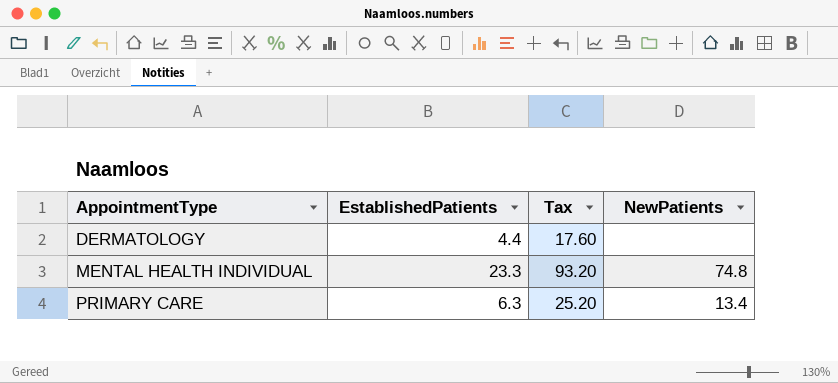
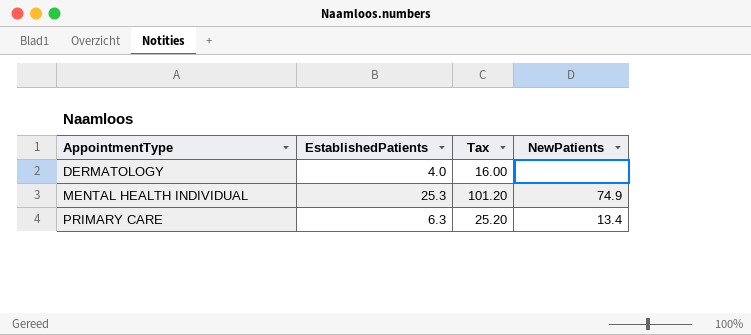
DERMATOLOGY | EstablishedPatients: 4.4 -> 4.0
DERMATOLOGY | Tax: 17.60 -> 16.00
MENTAL HEALTH INDIVIDUAL | EstablishedPatients: 23.3 -> 25.3
MENTAL HEALTH INDIVIDUAL | Tax: 93.20 -> 101.20
MENTAL HEALTH INDIVIDUAL | NewPatients: 74.8 -> 74.9

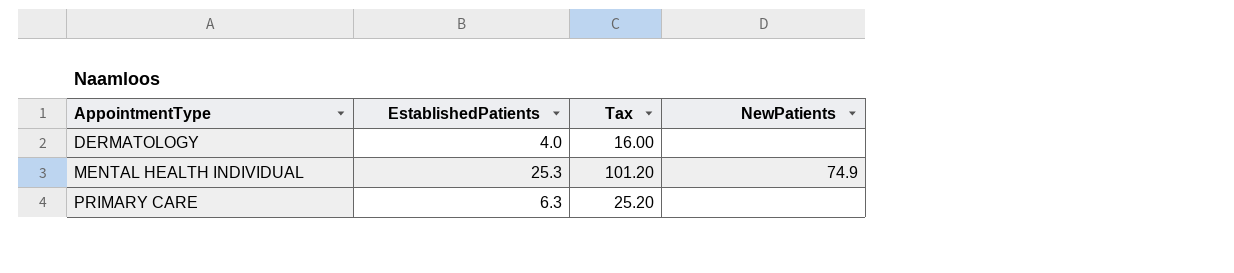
PRIMARY CARE | NewPatients: 13.4 -> none

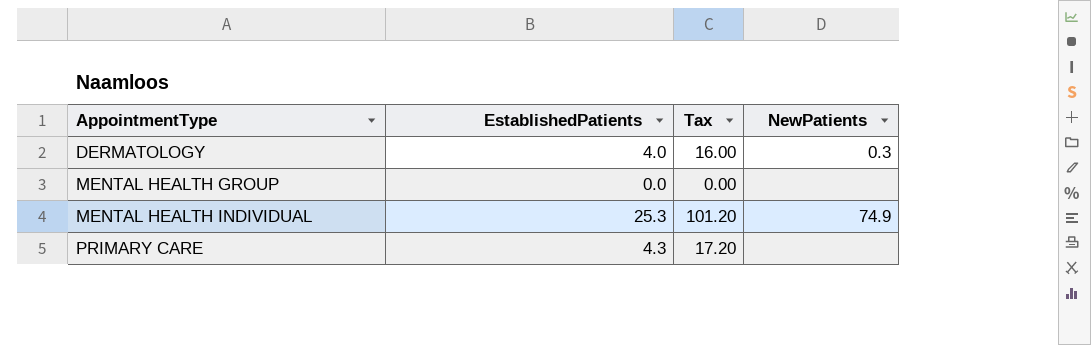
DERMATOLOGY | NewPatients: none -> 0.3
row MENTAL HEALTH GROUP: none -> 0.0 | 0.00 | none
PRIMARY CARE | EstablishedPatients: 6.3 -> 4.3
PRIMARY CARE | Tax: 25.20 -> 17.20

